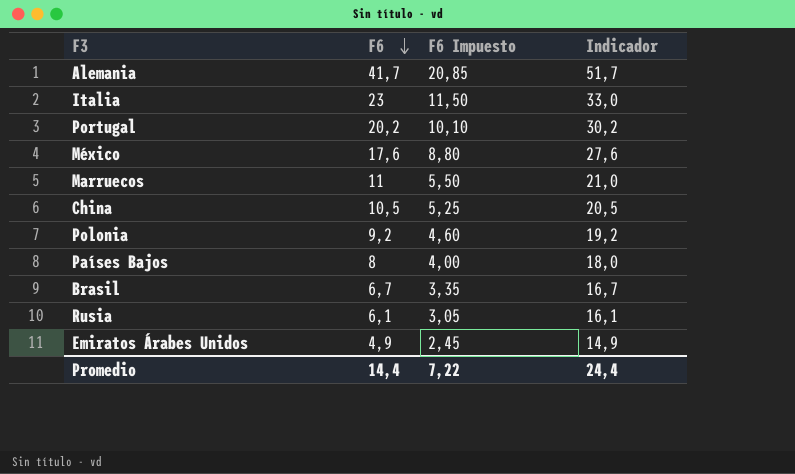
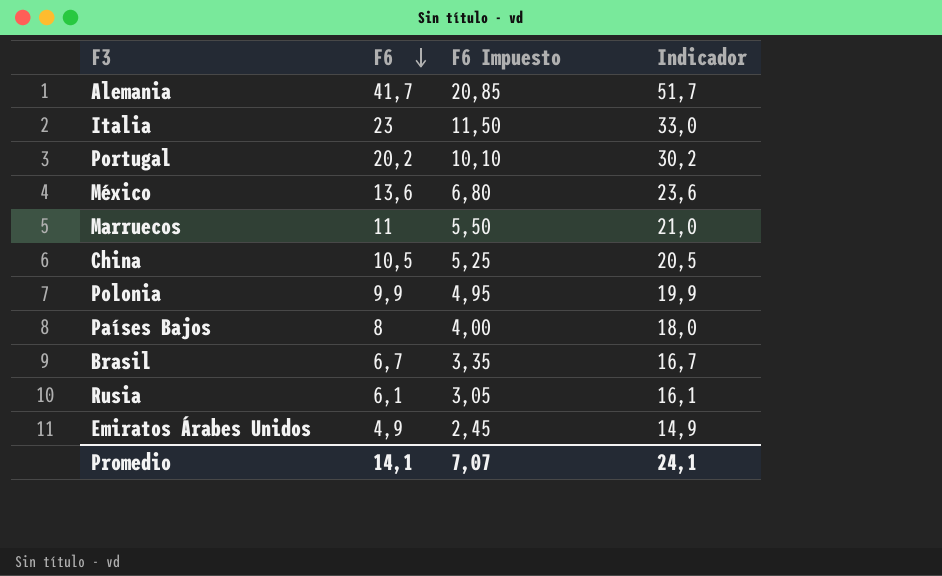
México | F6: 17,6 -> 13,6
México | F6 Impuesto: 8,80 -> 6,80
México | Indicador: 27,6 -> 23,6
Polonia | F6: 9,2 -> 9,9
Polonia | F6 Impuesto: 4,60 -> 4,95
Polonia | Indicador: 19,2 -> 19,9
Promedio | F6: 14,4 -> 14,1
Promedio | F6 Impuesto: 7,22 -> 7,07
Promedio | Indicador: 24,4 -> 24,1

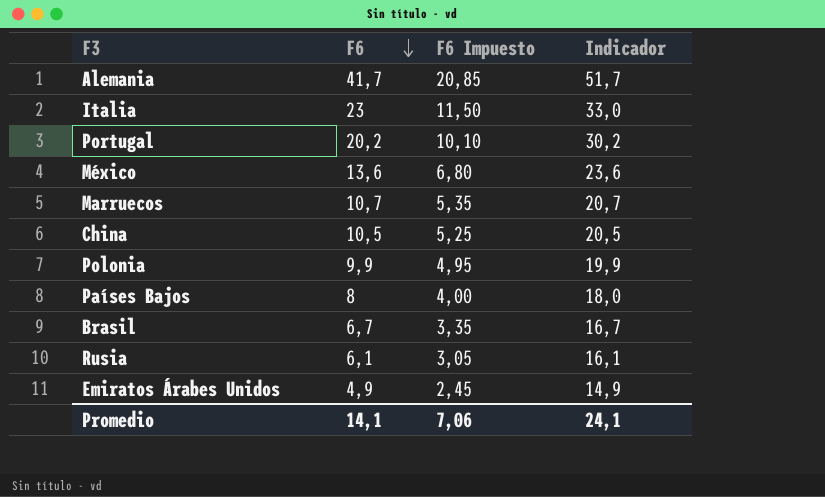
Marruecos | F6: 11 -> 10,7
Marruecos | F6 Impuesto: 5,50 -> 5,35
Marruecos | Indicador: 21,0 -> 20,7
Promedio | F6 Impuesto: 7,07 -> 7,06

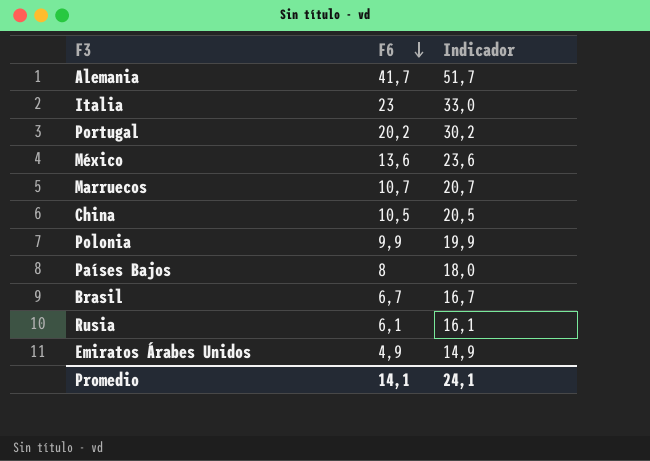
column F6 Impuesto | formula: [F6] * 0,5 -> none

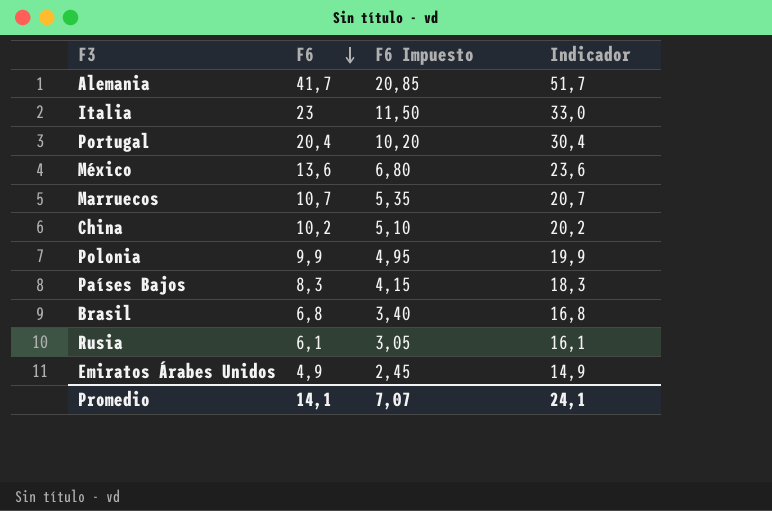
column F6 Impuesto | formula: none -> [F6] * 0,5
Portugal | F6: 20,2 -> 20,4
Portugal | Indicador: 30,2 -> 30,4
China | F6: 10,5 -> 10,2
China | Indicador: 20,5 -> 20,2
Países Bajos | F6: 8 -> 8,3
Países Bajos | Indicador: 18,0 -> 18,3
Brasil | F6: 6,7 -> 6,8
Brasil | Indicador: 16,7 -> 16,8

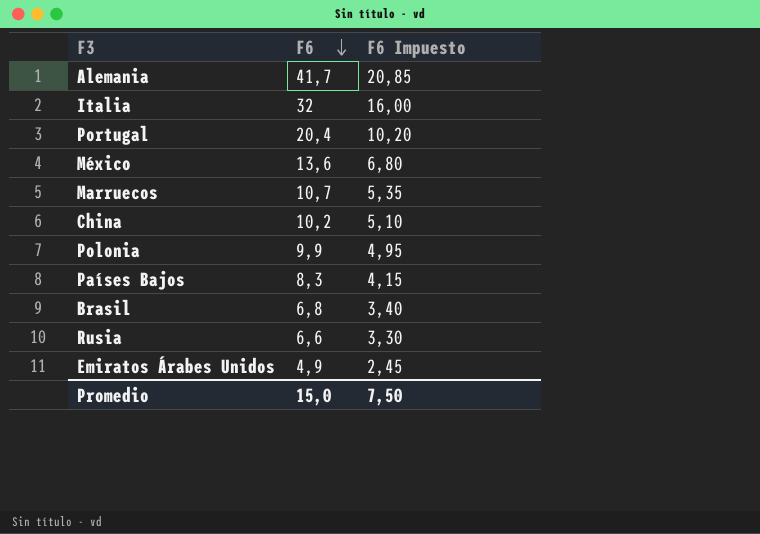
column Indicador | formula: [F6] + 10 -> none
Italia | F6: 23 -> 32
Italia | F6 Impuesto: 11,50 -> 16,00
Rusia | F6: 6,1 -> 6,6
Rusia | F6 Impuesto: 3,05 -> 3,30
Promedio | F6: 14,1 -> 15,0
Promedio | F6 Impuesto: 7,07 -> 7,50

